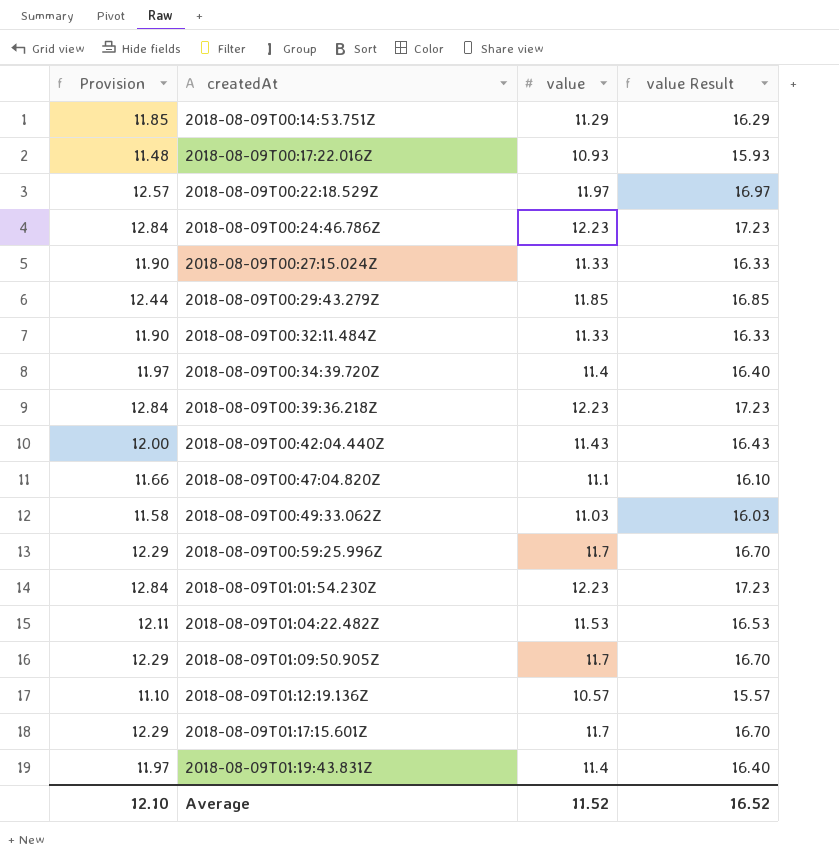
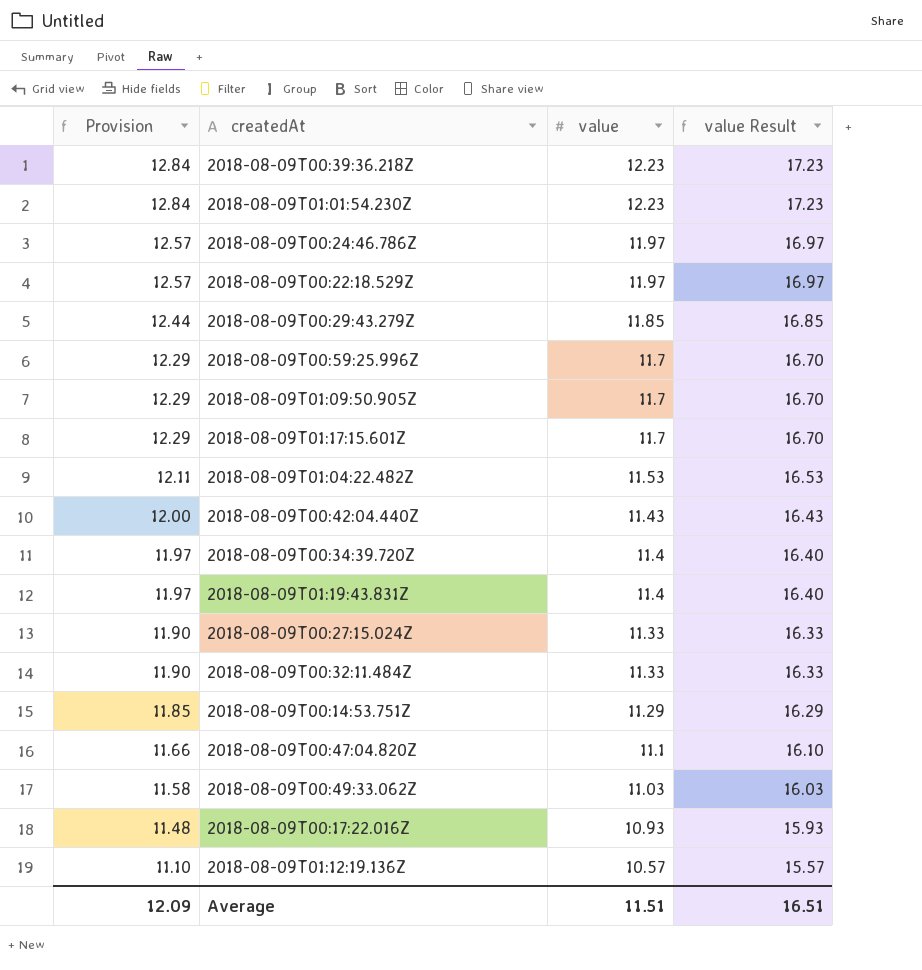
row order: createdAt ascending -> Provision descending
2018-08-09T00:24:46.786Z | Provision: 12.84 -> 12.57
2018-08-09T00:24:46.786Z | value: 12.23 -> 11.97
2018-08-09T00:24:46.786Z | value Result: 17.23 -> 16.97
Average | Provision: 12.10 -> 12.09
Average | value: 11.52 -> 11.51
Average | value Result: 16.52 -> 16.51

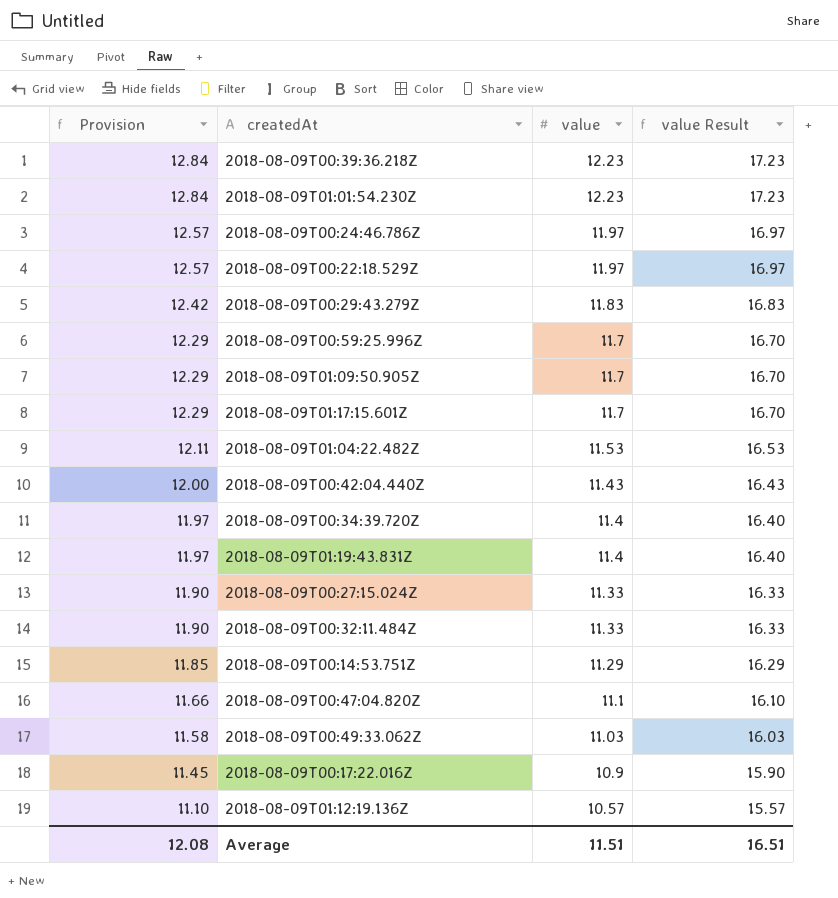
2018-08-09T00:29:43.279Z | Provision: 12.44 -> 12.42
2018-08-09T00:29:43.279Z | value: 11.85 -> 11.83
2018-08-09T00:29:43.279Z | value Result: 16.85 -> 16.83
2018-08-09T00:17:22.016Z | Provision: 11.48 -> 11.45
2018-08-09T00:17:22.016Z | value: 10.93 -> 10.9
2018-08-09T00:17:22.016Z | value Result: 15.93 -> 15.90
Average | Provision: 12.09 -> 12.08

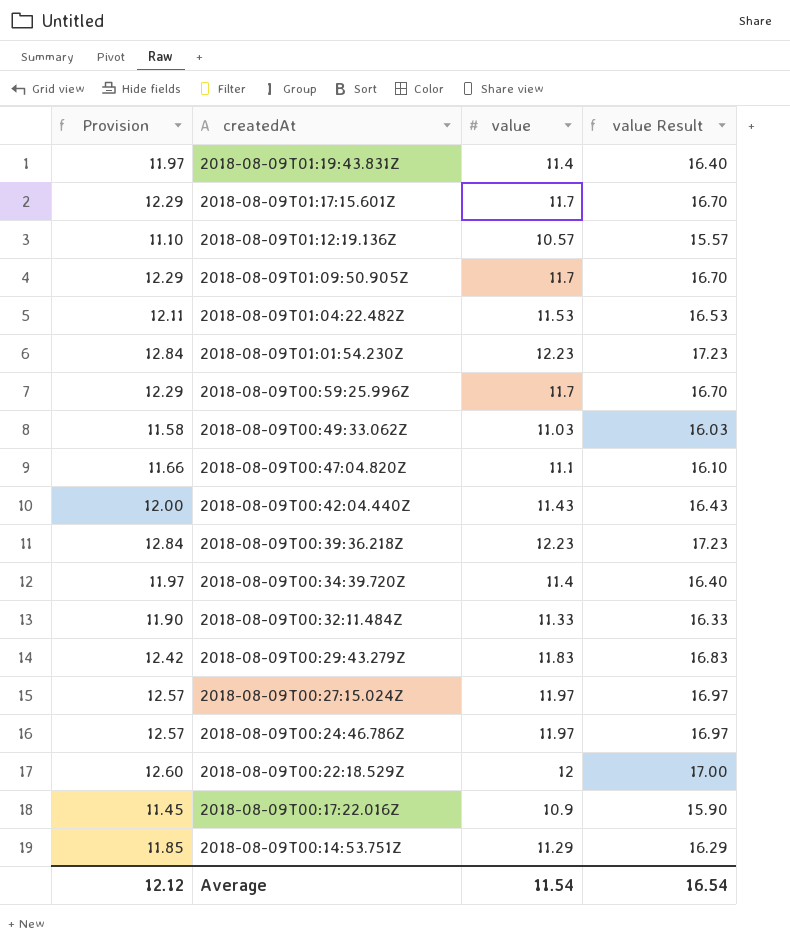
row order: Provision descending -> createdAt descending
2018-08-09T00:27:15.024Z | Provision: 11.90 -> 12.57
2018-08-09T00:27:15.024Z | value: 11.33 -> 11.97
2018-08-09T00:27:15.024Z | value Result: 16.33 -> 16.97
2018-08-09T00:22:18.529Z | Provision: 12.57 -> 12.60
2018-08-09T00:22:18.529Z | value: 11.97 -> 12
2018-08-09T00:22:18.529Z | value Result: 16.97 -> 17.00
Average | Provision: 12.08 -> 12.12
Average | value: 11.51 -> 11.54
Average | value Result: 16.51 -> 16.54

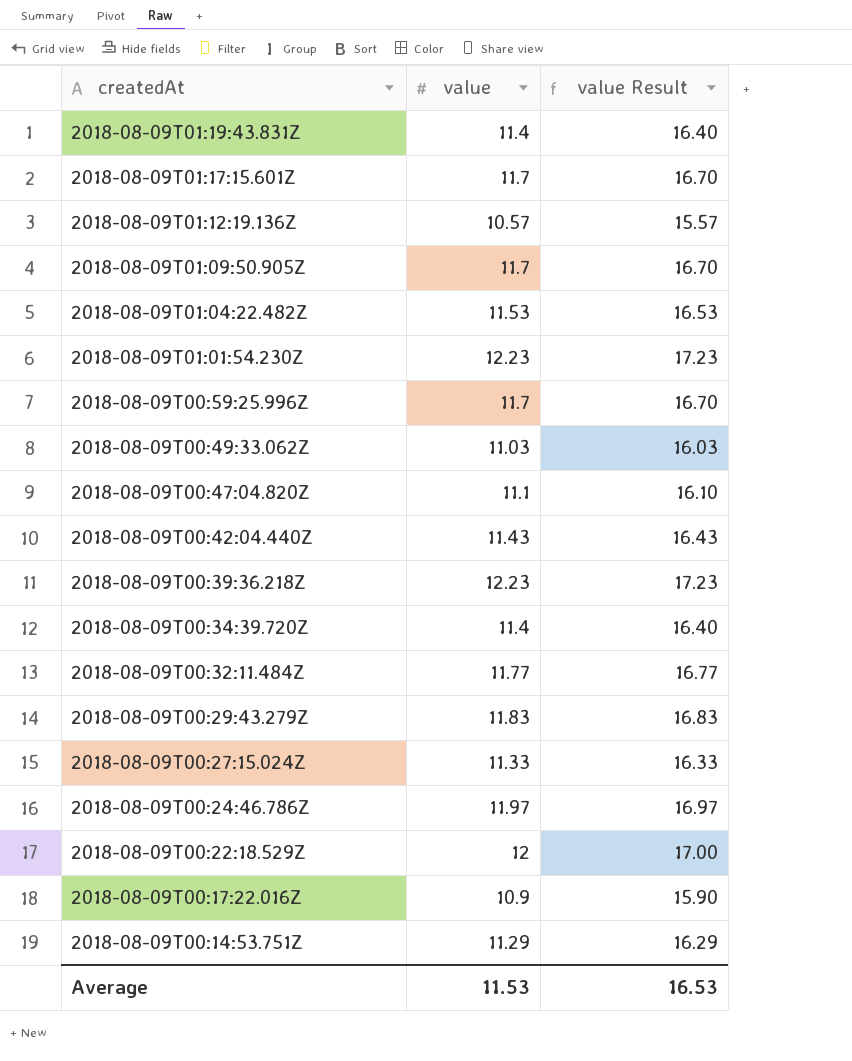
column Provision | formula: [value] * 1.05 -> none
2018-08-09T00:32:11.484Z | value: 11.33 -> 11.77
2018-08-09T00:32:11.484Z | value Result: 16.33 -> 16.77
2018-08-09T00:27:15.024Z | value: 11.97 -> 11.33
2018-08-09T00:27:15.024Z | value Result: 16.97 -> 16.33
Average | value: 11.54 -> 11.53
Average | value Result: 16.54 -> 16.53

